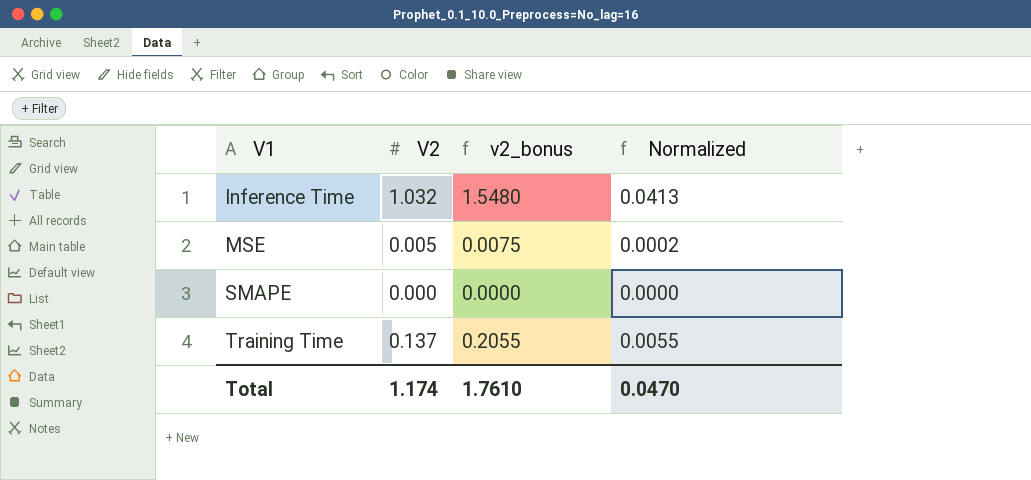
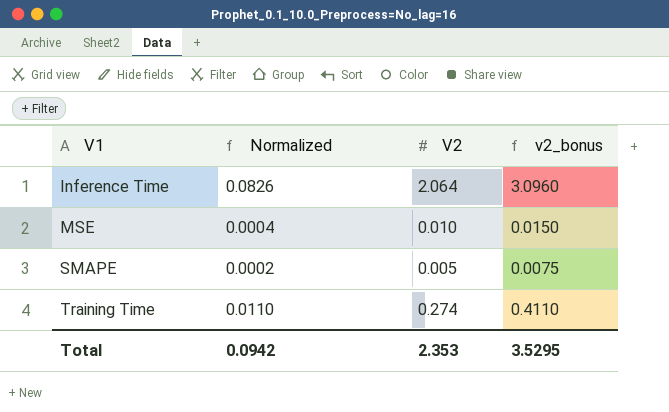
column Normalized | position: 4 -> 2
Inference Time | Normalized: 0.0413 -> 0.0826
Inference Time | V2: 1.032 -> 2.064
Inference Time | v2_bonus: 1.5480 -> 3.0960
MSE | Normalized: 0.0002 -> 0.0004
MSE | V2: 0.005 -> 0.010
MSE | v2_bonus: 0.0075 -> 0.0150
SMAPE | Normalized: 0.0000 -> 0.0002
SMAPE | V2: 0.000 -> 0.005
SMAPE | v2_bonus: 0.0000 -> 0.0075
Training Time | Normalized: 0.0055 -> 0.0110
Training Time | V2: 0.137 -> 0.274
Training Time | v2_bonus: 0.2055 -> 0.4110
Total | Normalized: 0.0470 -> 0.0942
Total | V2: 1.174 -> 2.353
Total | v2_bonus: 1.7610 -> 3.5295

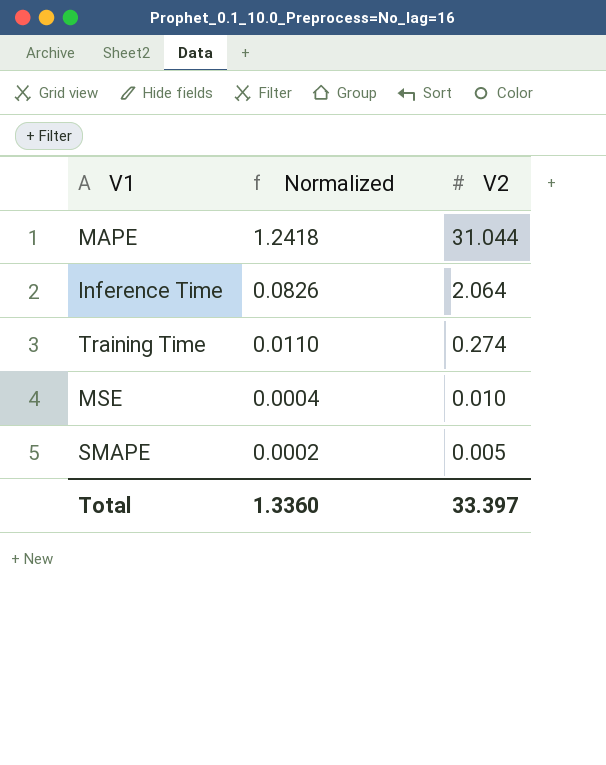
row order: V1 ascending -> Normalized descending
column v2_bonus | formula: [V2] * 1.5 -> none
row MAPE: none -> 1.2418 | 31.044
Total | Normalized: 0.0942 -> 1.3360
Total | V2: 2.353 -> 33.397

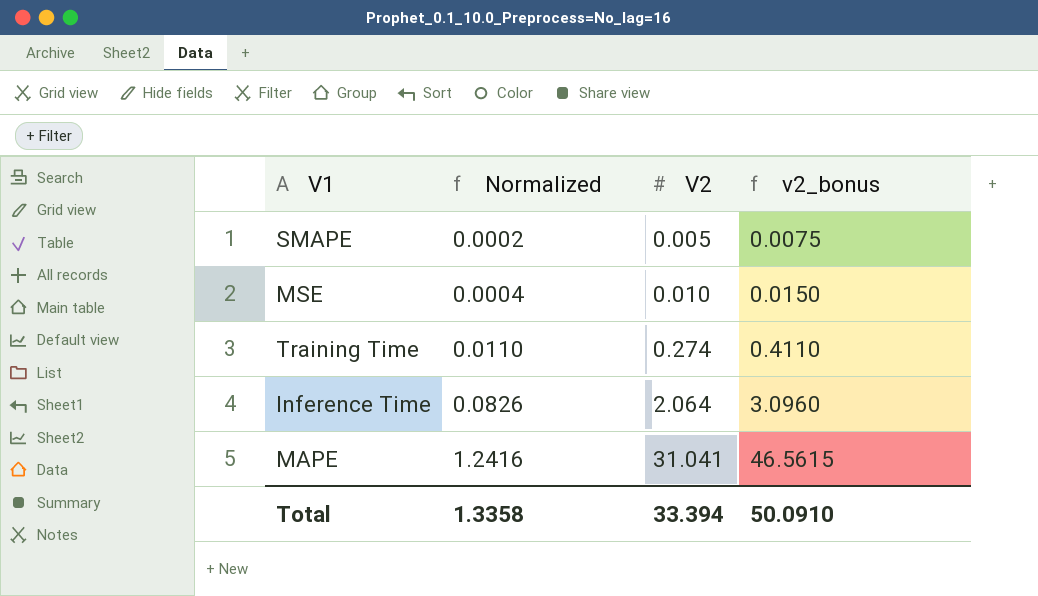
row order: Normalized descending -> Normalized ascending
column v2_bonus | formula: none -> [V2] * 1.5
MAPE | Normalized: 1.2418 -> 1.2416
MAPE | V2: 31.044 -> 31.041
Total | Normalized: 1.3360 -> 1.3358
Total | V2: 33.397 -> 33.394

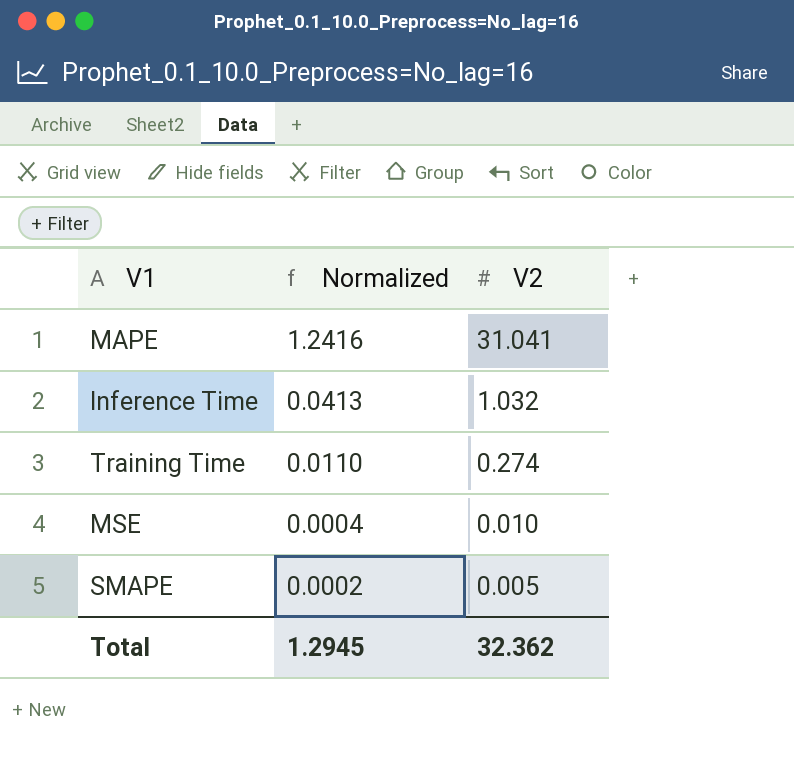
row order: Normalized ascending -> Normalized descending
column v2_bonus | formula: [V2] * 1.5 -> none
Inference Time | Normalized: 0.0826 -> 0.0413
Inference Time | V2: 2.064 -> 1.032
Total | Normalized: 1.3358 -> 1.2945
Total | V2: 33.394 -> 32.362

